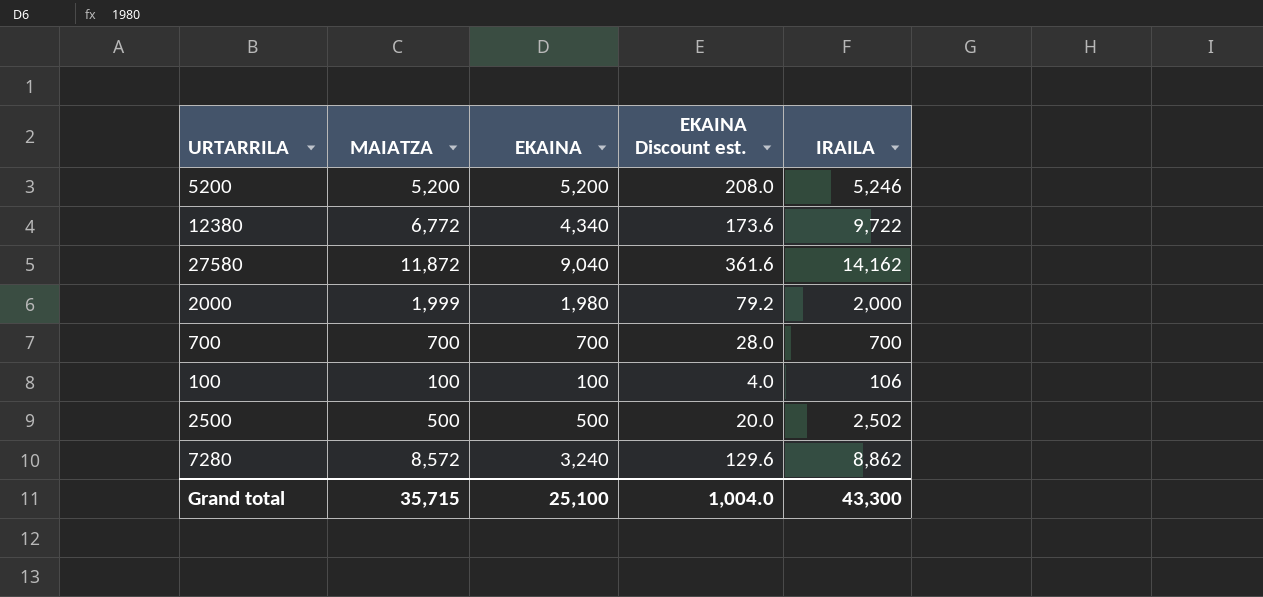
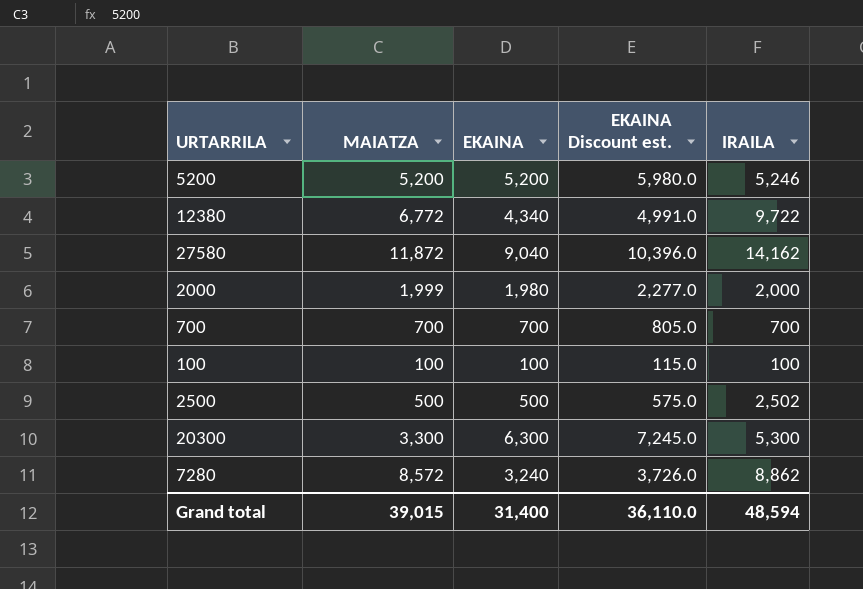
column EKAINA Discount est. | formula: [EKAINA] * 0.04 -> [EKAINA] * 1.15
100 | IRAILA: 106 -> 100
row 20300: none -> 3,300 | 6,300 | 7,245.0 | 5,300
Grand total | MAIATZA: 35,715 -> 39,015
Grand total | EKAINA: 25,100 -> 31,400
Grand total | EKAINA Discount est.: 1,004.0 -> 36,110.0
Grand total | IRAILA: 43,300 -> 48,594

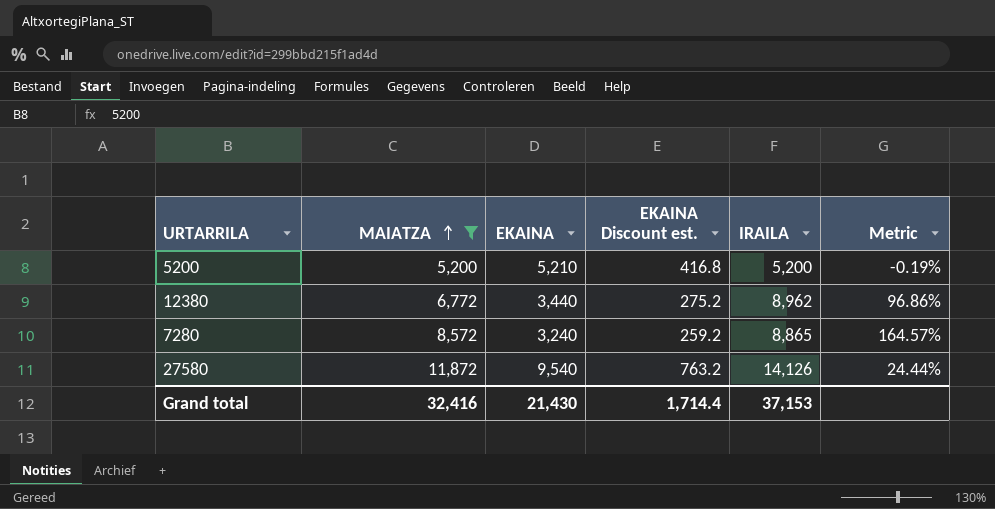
filter: none -> MAIATZA >= 5,200
row order: none -> MAIATZA ascending
column EKAINA Discount est. | formula: [EKAINA] * 1.15 -> [EKAINA] * 0.08
column Metric | formula: none -> ([MAIATZA] - [EKAINA]) / [EKAINA]
5200 | EKAINA: 5,200 -> 5,210
5200 | IRAILA: 5,246 -> 5,200
12380 | EKAINA: 4,340 -> 3,440
12380 | IRAILA: 9,722 -> 8,962
7280 | IRAILA: 8,862 -> 8,865
27580 | EKAINA: 9,040 -> 9,540
27580 | IRAILA: 14,162 -> 14,126
Grand total | MAIATZA: 39,015 -> 32,416
Grand total | EKAINA: 31,400 -> 21,430
Grand total | EKAINA Discount est.: 36,110.0 -> 1,714.4
Grand total | IRAILA: 48,594 -> 37,153

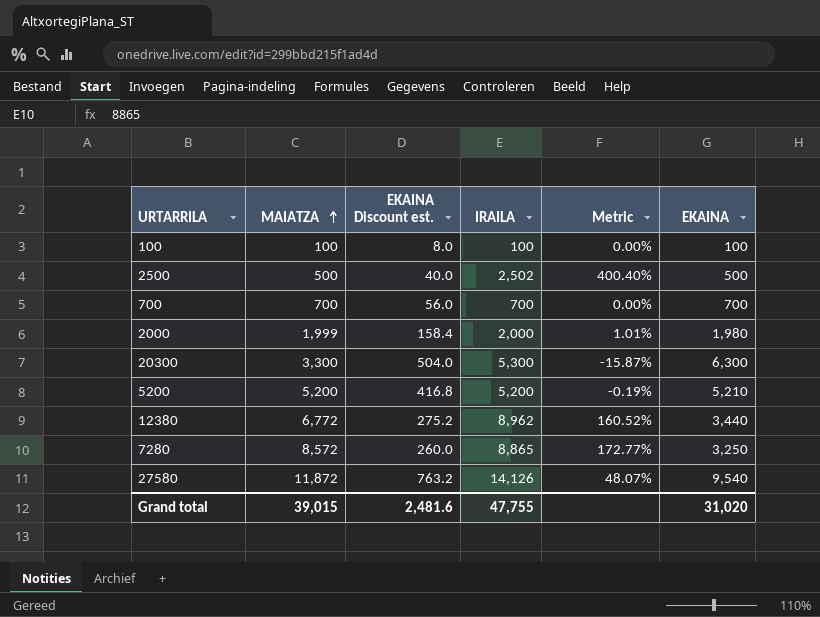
filter: MAIATZA >= 5,200 -> none
column Metric | formula: ([MAIATZA] - [EKAINA]) / [EKAINA] -> ([IRAILA] - [EKAINA]) / [EKAINA]
column EKAINA | position: 3 -> 6
7280 | EKAINA Discount est.: 259.2 -> 260.0
7280 | EKAINA: 3,240 -> 3,250
Grand total | MAIATZA: 32,416 -> 39,015
Grand total | EKAINA Discount est.: 1,714.4 -> 2,481.6
Grand total | IRAILA: 37,153 -> 47,755
Grand total | EKAINA: 21,430 -> 31,020

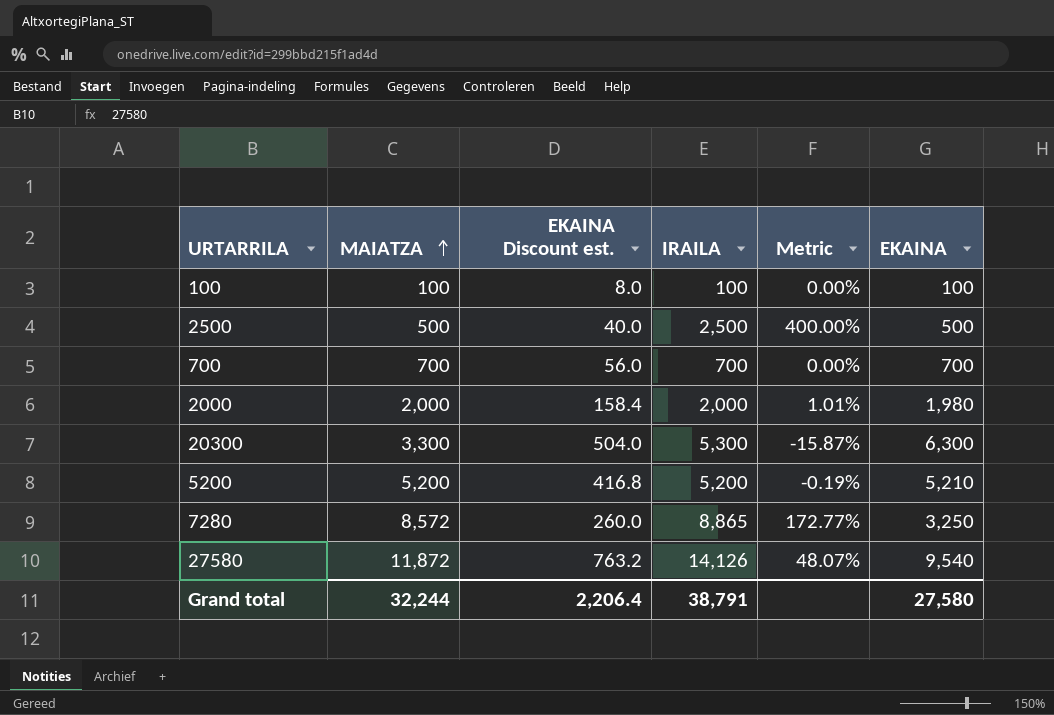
row 12380: 6,772 | 275.2 | 8,962 | 160.52% | 3,440 -> none
2500 | IRAILA: 2,502 -> 2,500
2500 | Metric: 400.40% -> 400.00%
2000 | MAIATZA: 1,999 -> 2,000
Grand total | MAIATZA: 39,015 -> 32,244
Grand total | EKAINA Discount est.: 2,481.6 -> 2,206.4
Grand total | IRAILA: 47,755 -> 38,791
Grand total | EKAINA: 31,020 -> 27,580

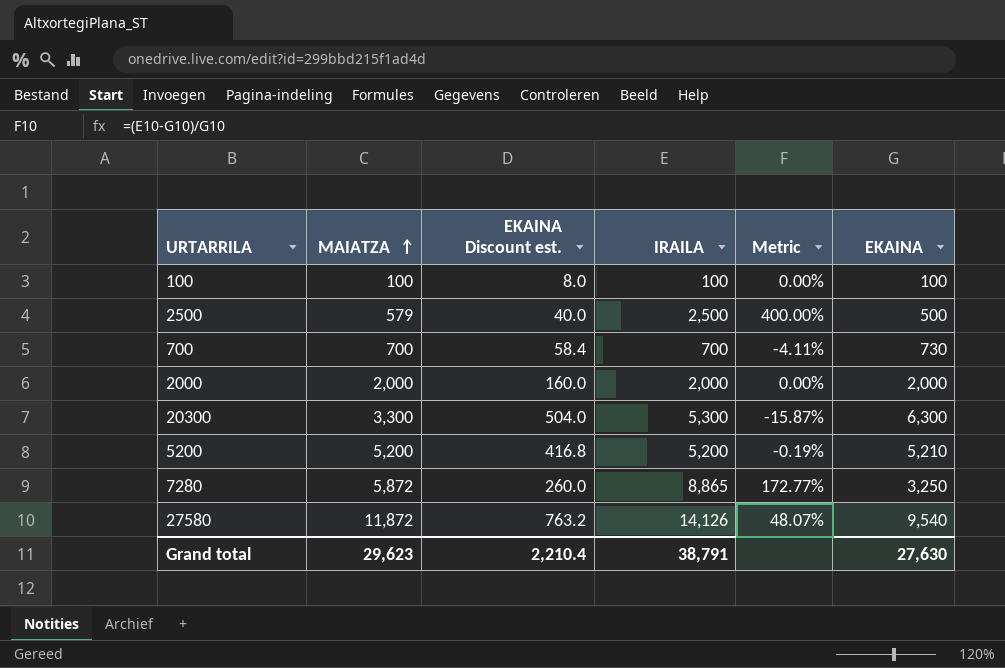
2500 | MAIATZA: 500 -> 579
700 | EKAINA Discount est.: 56.0 -> 58.4
700 | Metric: 0.00% -> -4.11%
700 | EKAINA: 700 -> 730
2000 | EKAINA Discount est.: 158.4 -> 160.0
2000 | Metric: 1.01% -> 0.00%
2000 | EKAINA: 1,980 -> 2,000
7280 | MAIATZA: 8,572 -> 5,872
Grand total | MAIATZA: 32,244 -> 29,623
Grand total | EKAINA Discount est.: 2,206.4 -> 2,210.4
Grand total | EKAINA: 27,580 -> 27,630

